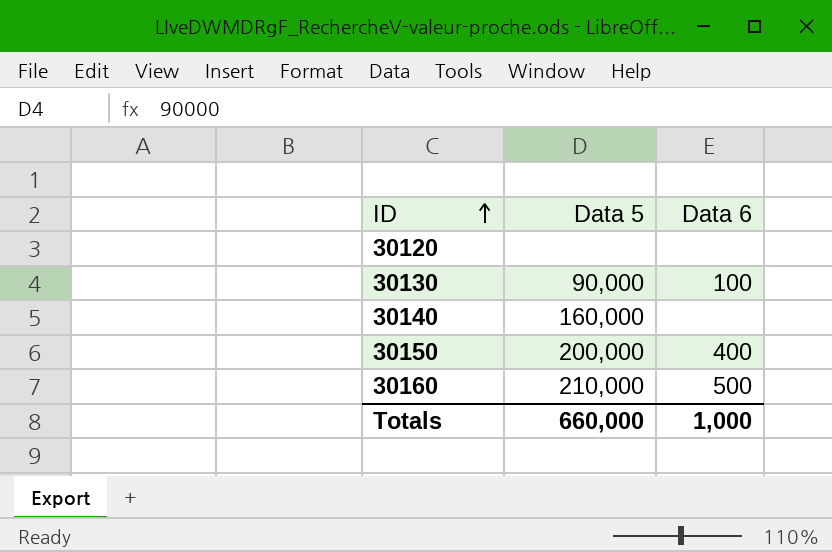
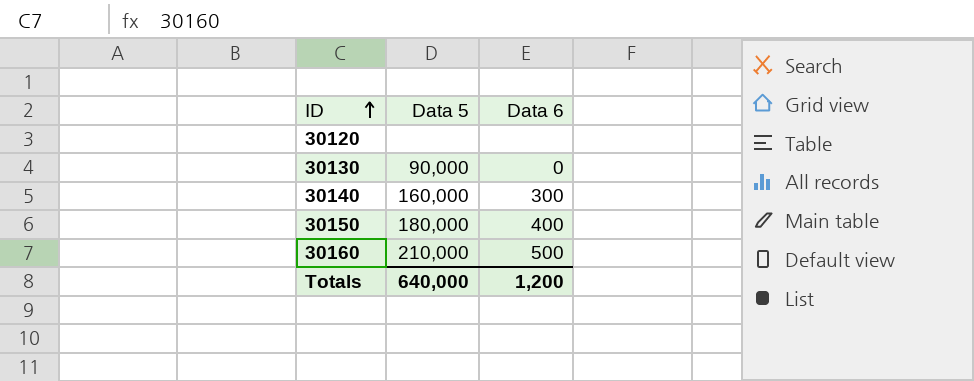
30130 | Data 6: 100 -> 0
30140 | Data 6: none -> 300
30150 | Data 5: 200,000 -> 180,000
Totals | Data 5: 660,000 -> 640,000
Totals | Data 6: 1,000 -> 1,200

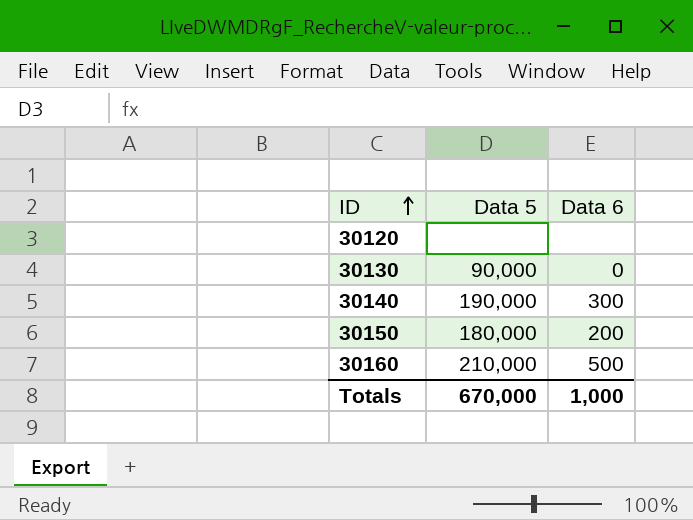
30140 | Data 5: 160,000 -> 190,000
30150 | Data 6: 400 -> 200
Totals | Data 5: 640,000 -> 670,000
Totals | Data 6: 1,200 -> 1,000

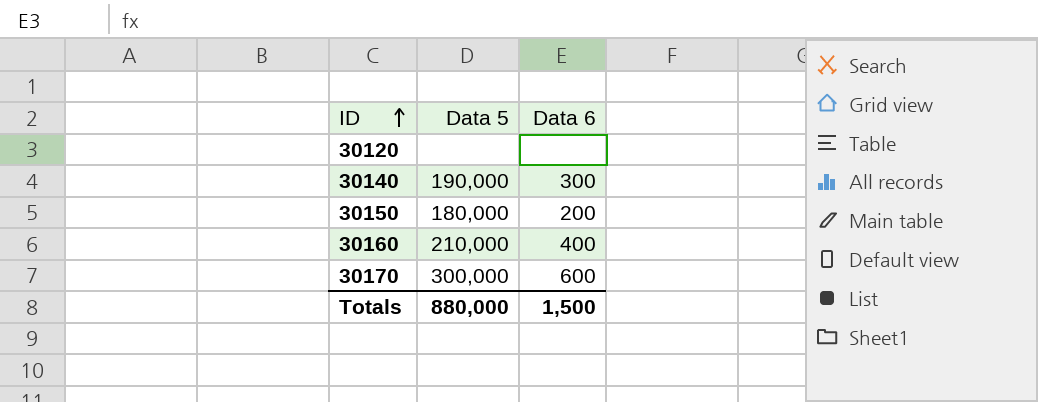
row 30130: 90,000 | 0 -> none
30160 | Data 6: 500 -> 400
row 30170: none -> 300,000 | 600
Totals | Data 5: 670,000 -> 880,000
Totals | Data 6: 1,000 -> 1,500

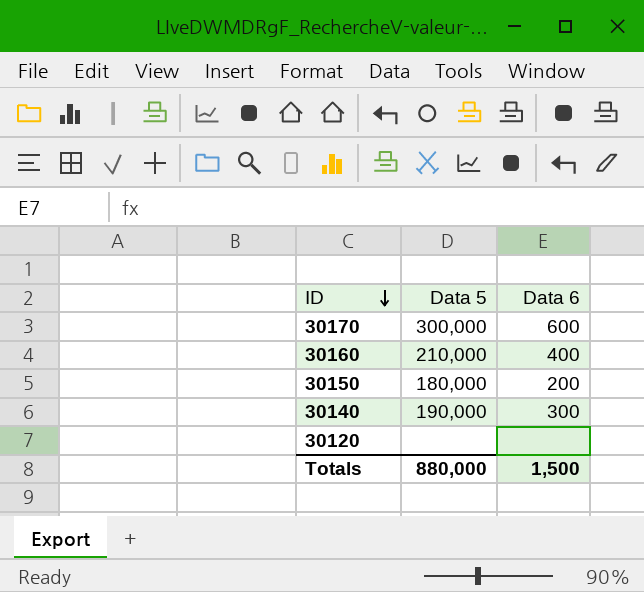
row order: ID ascending -> ID descending

